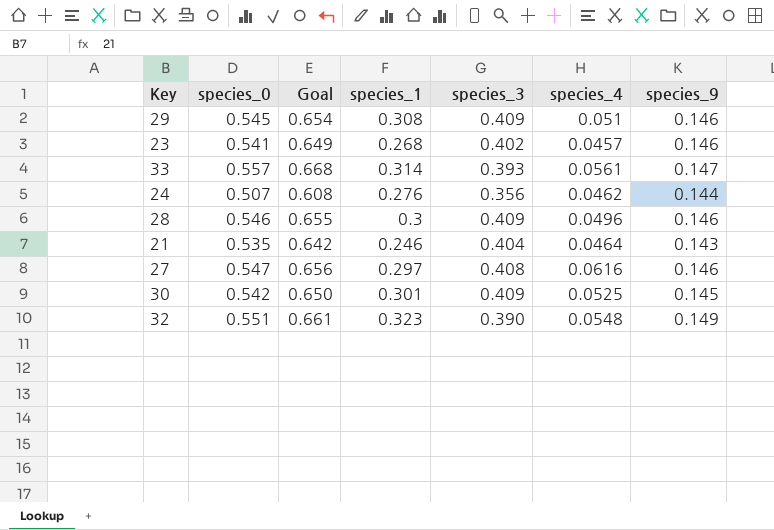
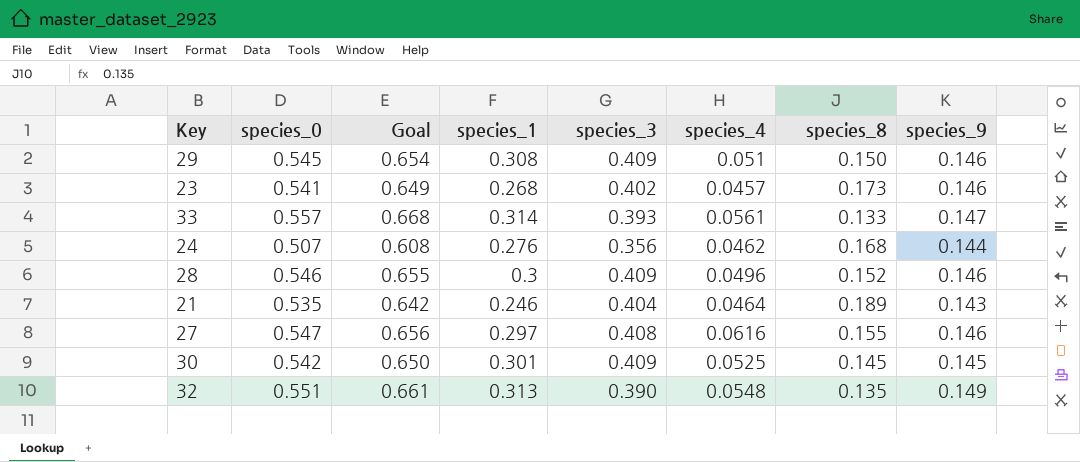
column species_8 | position: none -> 7
32 | species_1: 0.323 -> 0.313

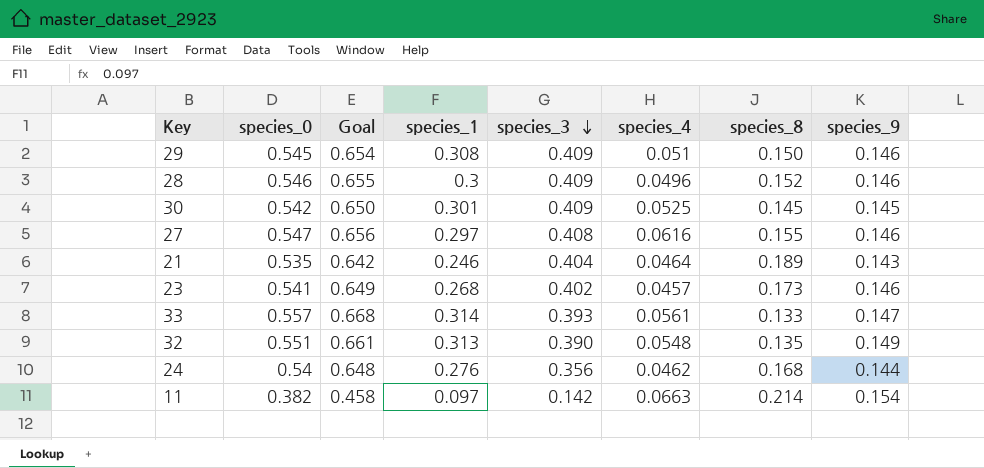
row order: none -> species_3 descending
24 | species_0: 0.507 -> 0.54
24 | Goal: 0.608 -> 0.648
row 11: none -> 0.382 | 0.458 | 0.097 | 0.142 | 0.0663 | 0.214 | 0.154

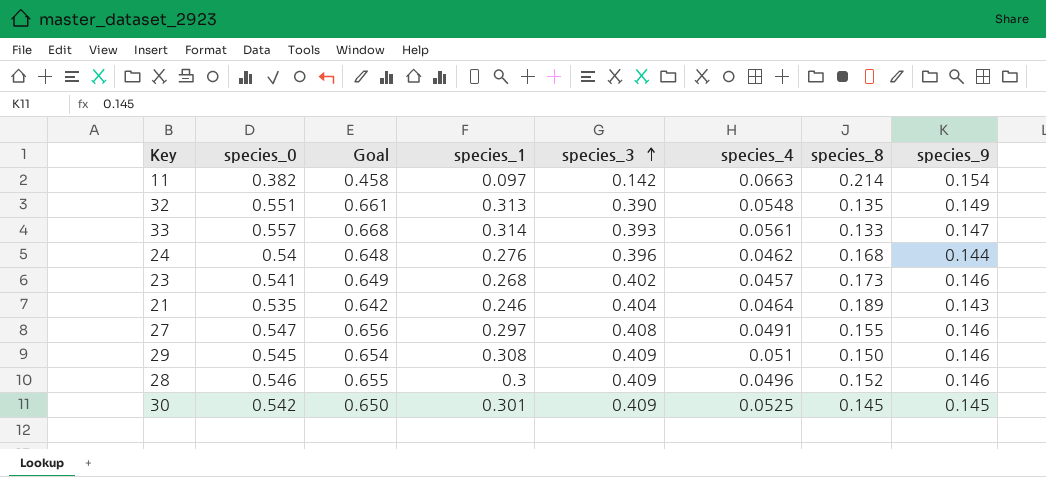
row order: species_3 descending -> species_3 ascending
24 | species_3: 0.356 -> 0.396
27 | species_4: 0.0616 -> 0.0491

